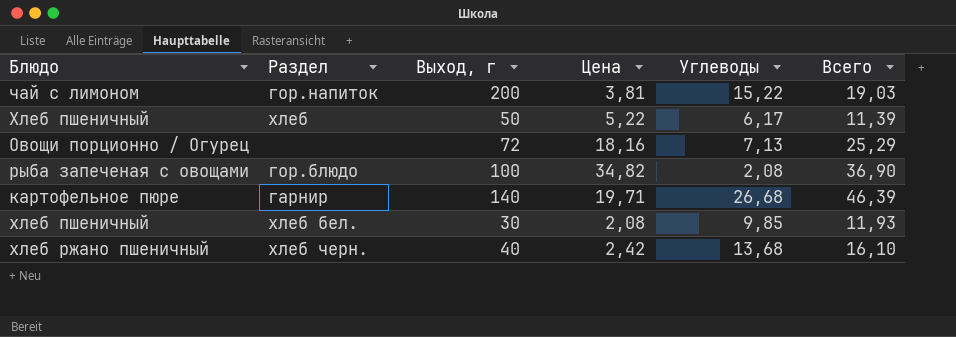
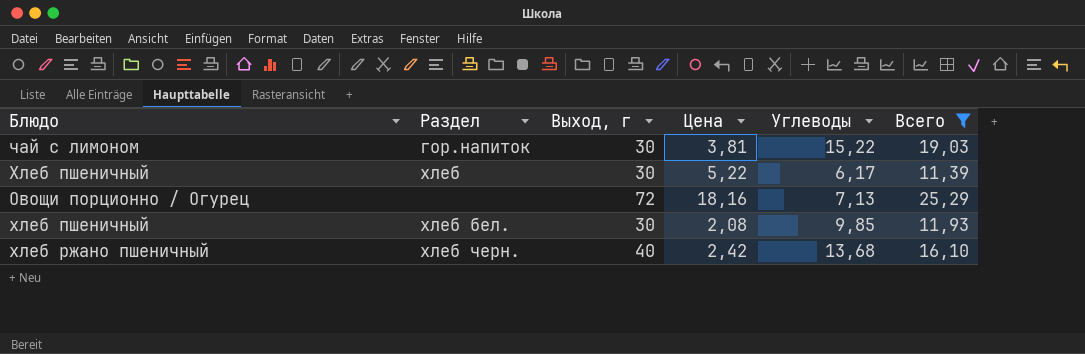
filter: none -> Всего <= 25,29
чай с лимоном | Выход, г: 200 -> 30
Хлеб пшеничный | Выход, г: 50 -> 30

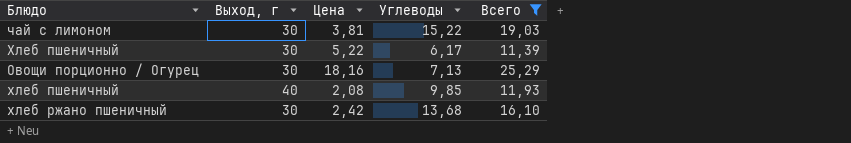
column Раздел | position: 2 -> none
Овощи порционно / Огурец | Выход, г: 72 -> 30
хлеб пшеничный | Выход, г: 30 -> 40
хлеб ржано пшеничный | Выход, г: 40 -> 30

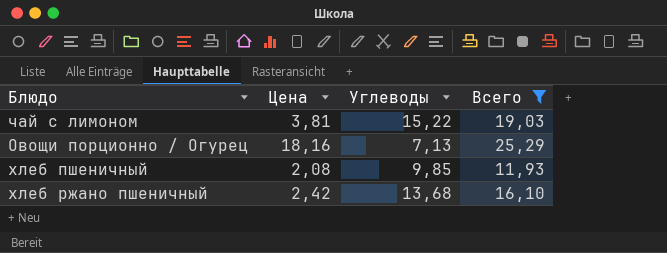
column Выход, г | position: 2 -> none
row Хлеб пшеничный: 30 | 5,22 | 6,17 | 11,39 -> none

